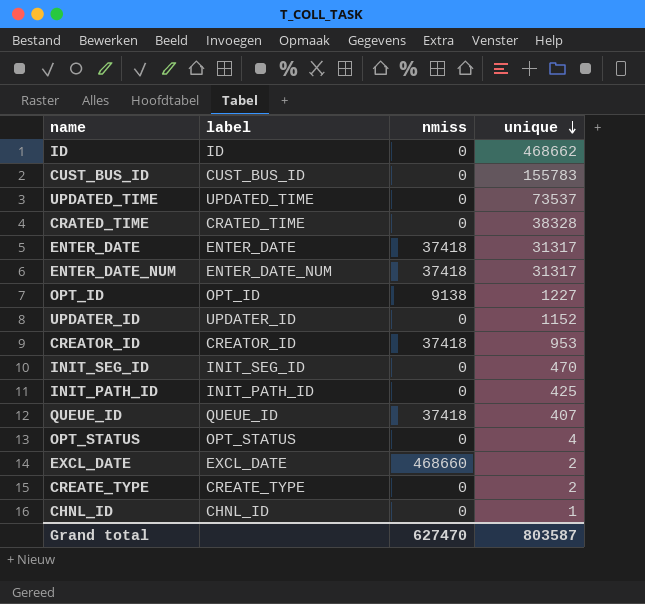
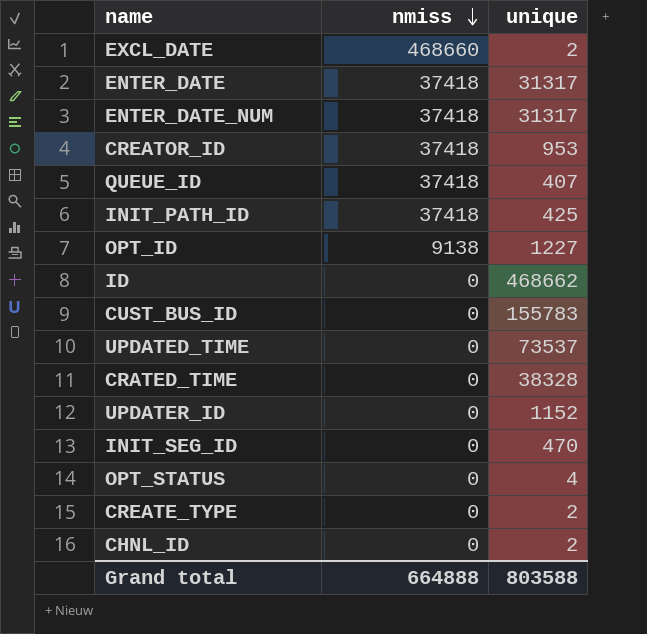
row order: unique descending -> nmiss descending
column label | position: 2 -> none
INIT_PATH_ID | nmiss: 0 -> 37418
CHNL_ID | unique: 1 -> 2
Grand total | nmiss: 627470 -> 664888
Grand total | unique: 803587 -> 803588

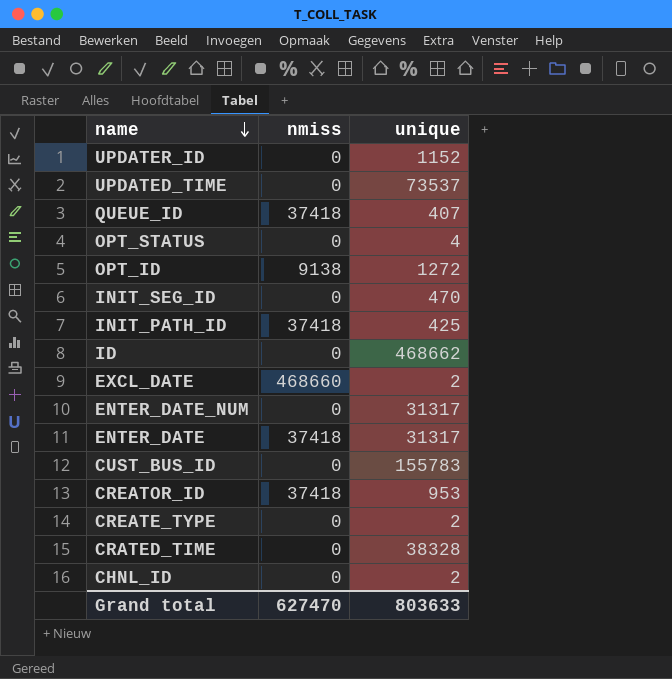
row order: nmiss descending -> name descending
OPT_ID | unique: 1227 -> 1272
ENTER_DATE_NUM | nmiss: 37418 -> 0
Grand total | nmiss: 664888 -> 627470
Grand total | unique: 803588 -> 803633

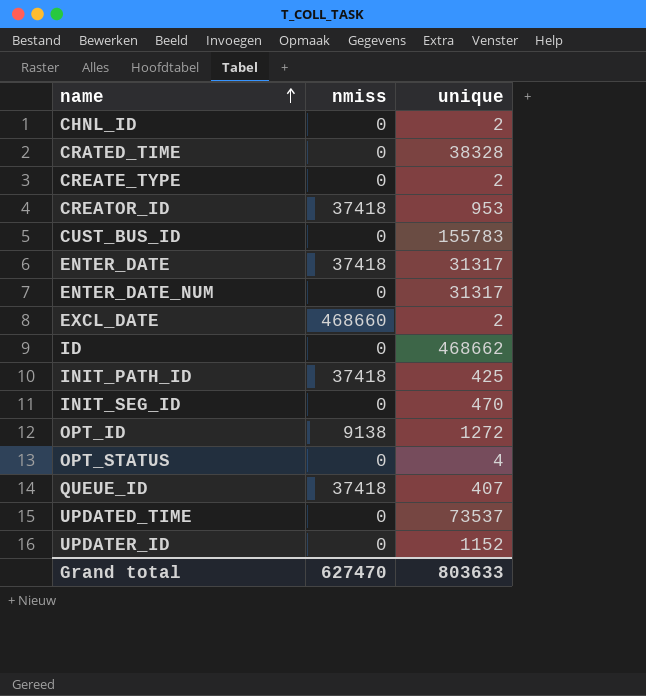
row order: name descending -> name ascending

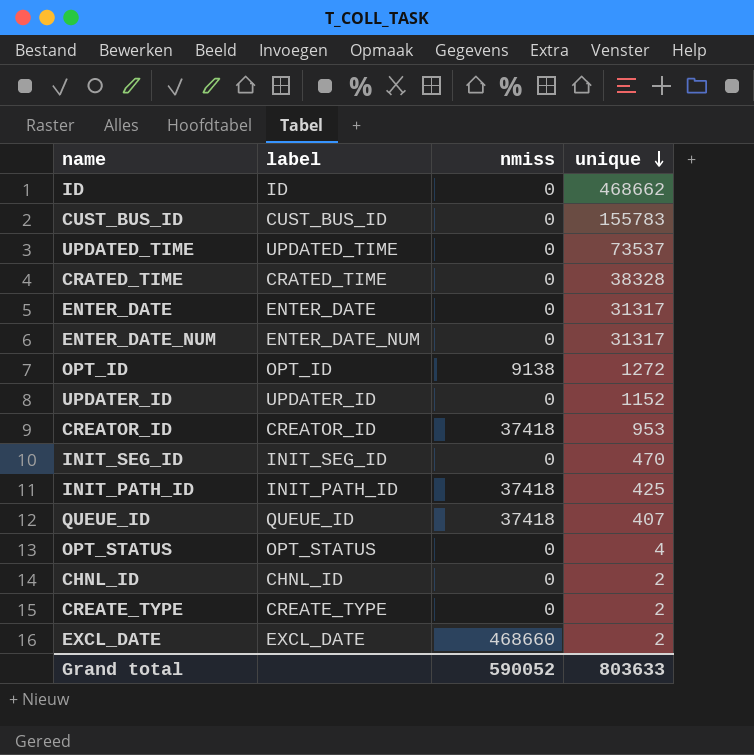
row order: name ascending -> unique descending
column label | position: none -> 2
ENTER_DATE | nmiss: 37418 -> 0
Grand total | nmiss: 627470 -> 590052

